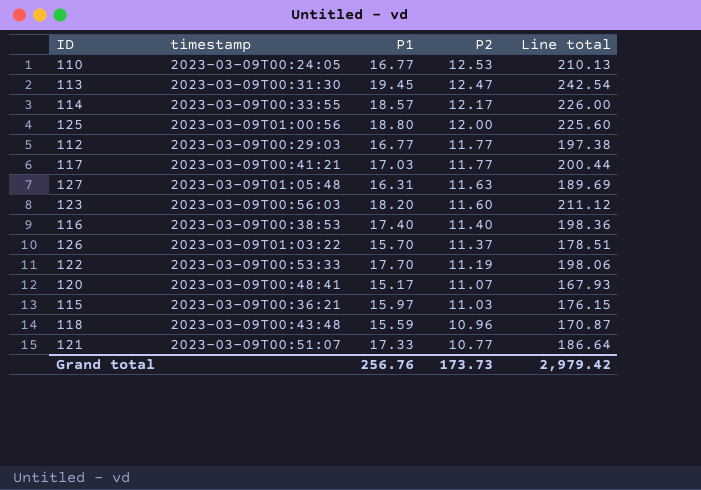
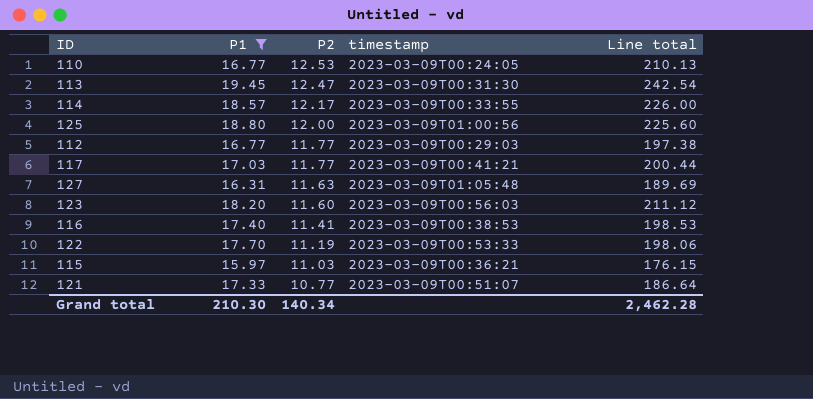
filter: none -> P1 >= 15.97
column timestamp | position: 2 -> 4
116 | P2: 11.40 -> 11.41
116 | Line total: 198.36 -> 198.53
Grand total | P1: 256.76 -> 210.30
Grand total | P2: 173.73 -> 140.34
Grand total | Line total: 2,979.42 -> 2,462.28

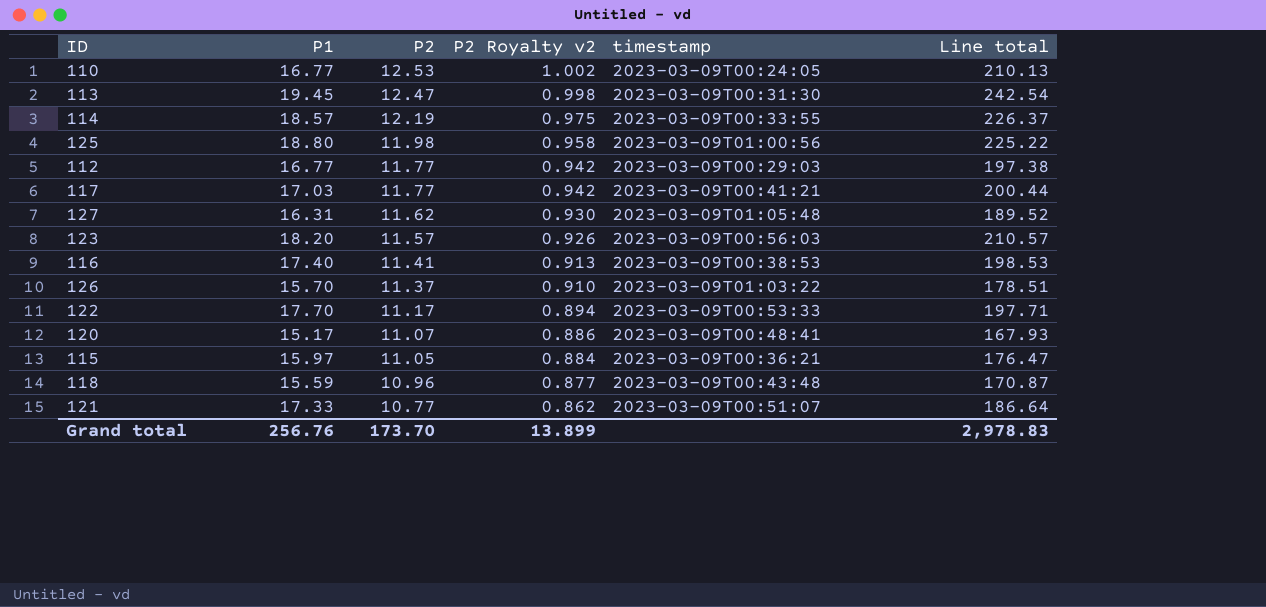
filter: P1 >= 15.97 -> none
column P2 Royalty v2 | formula: none -> [P2] * 0.08
114 | P2: 12.17 -> 12.19
114 | Line total: 226.00 -> 226.37
125 | P2: 12.00 -> 11.98
125 | Line total: 225.60 -> 225.22
127 | P2: 11.63 -> 11.62
127 | Line total: 189.69 -> 189.52
123 | P2: 11.60 -> 11.57
123 | Line total: 211.12 -> 210.57
122 | P2: 11.19 -> 11.17
122 | Line total: 198.06 -> 197.71
115 | P2: 11.03 -> 11.05
115 | Line total: 176.15 -> 176.47
Grand total | P1: 210.30 -> 256.76
Grand total | P2: 140.34 -> 173.70
Grand total | Line total: 2,462.28 -> 2,978.83

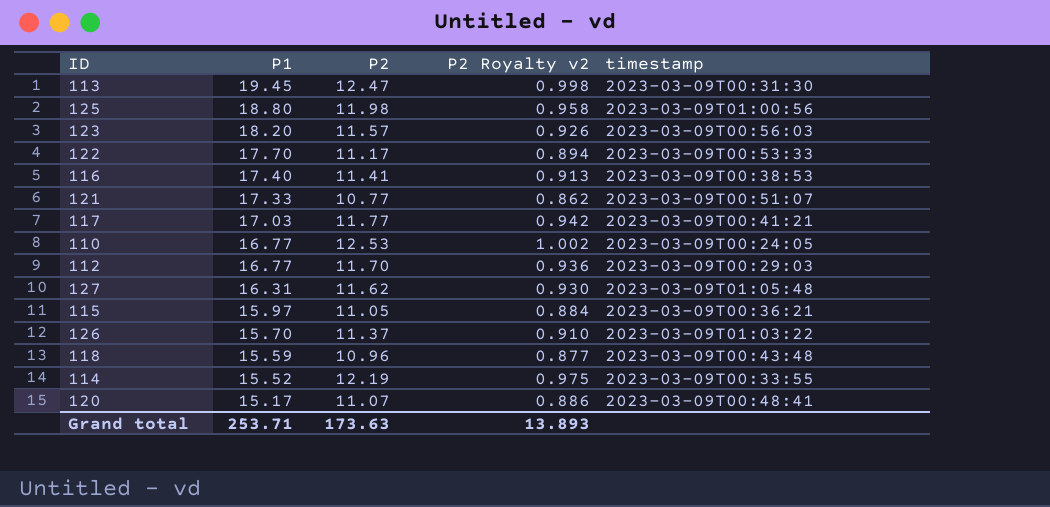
row order: P2 descending -> P1 descending
column Line total | formula: [P1] * [P2] -> none
112 | P2: 11.77 -> 11.70
112 | P2 Royalty v2: 0.942 -> 0.936
114 | P1: 18.57 -> 15.52
Grand total | P1: 256.76 -> 253.71
Grand total | P2: 173.70 -> 173.63
Grand total | P2 Royalty v2: 13.899 -> 13.893

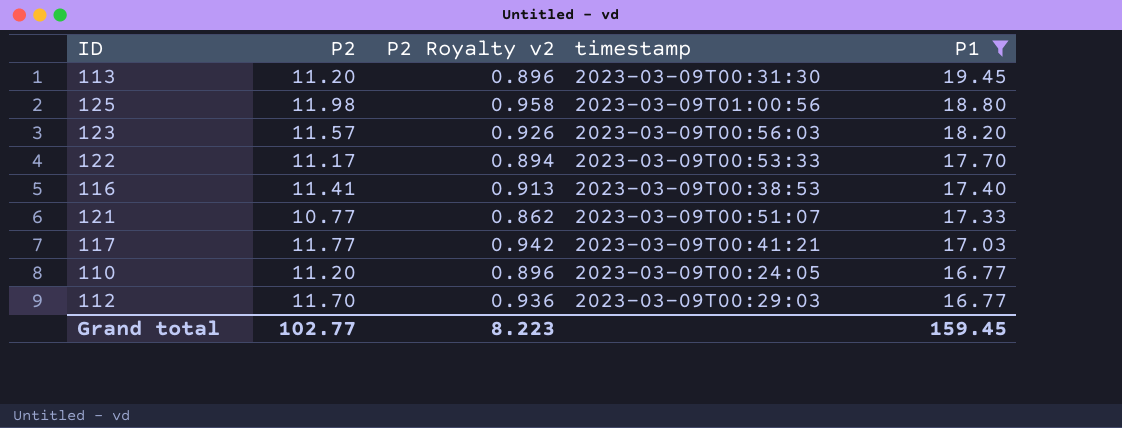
filter: none -> P1 >= 16.77
column P1 | position: 2 -> 5
113 | P2: 12.47 -> 11.20
113 | P2 Royalty v2: 0.998 -> 0.896
110 | P2: 12.53 -> 11.20
110 | P2 Royalty v2: 1.002 -> 0.896
Grand total | P2: 173.63 -> 102.77
Grand total | P2 Royalty v2: 13.893 -> 8.223
Grand total | P1: 253.71 -> 159.45

